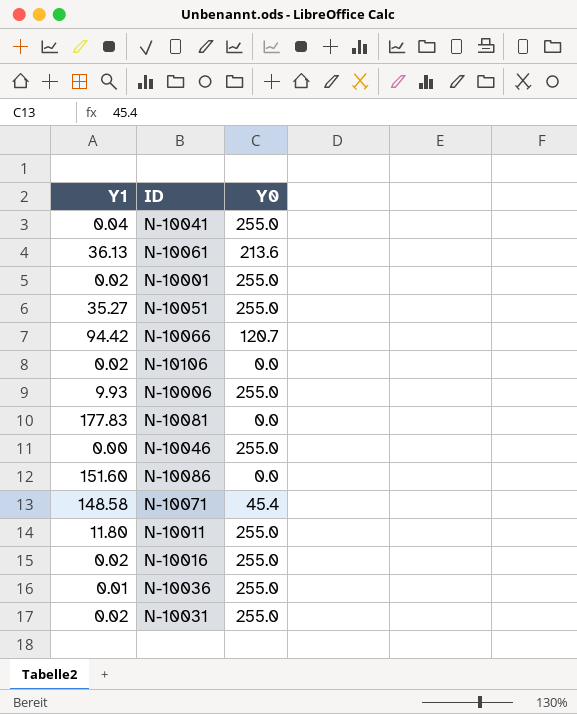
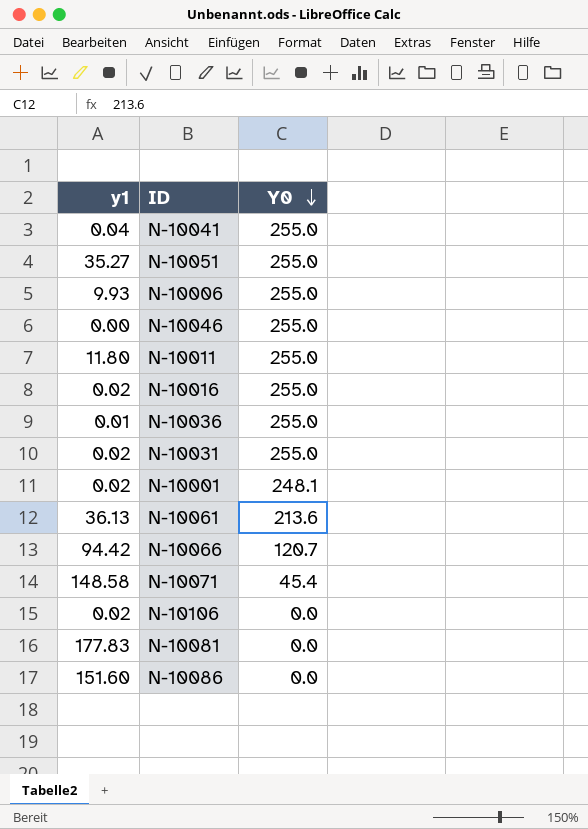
row order: none -> Y0 descending
column name: Y1 -> y1
N-10001 | Y0: 255.0 -> 248.1

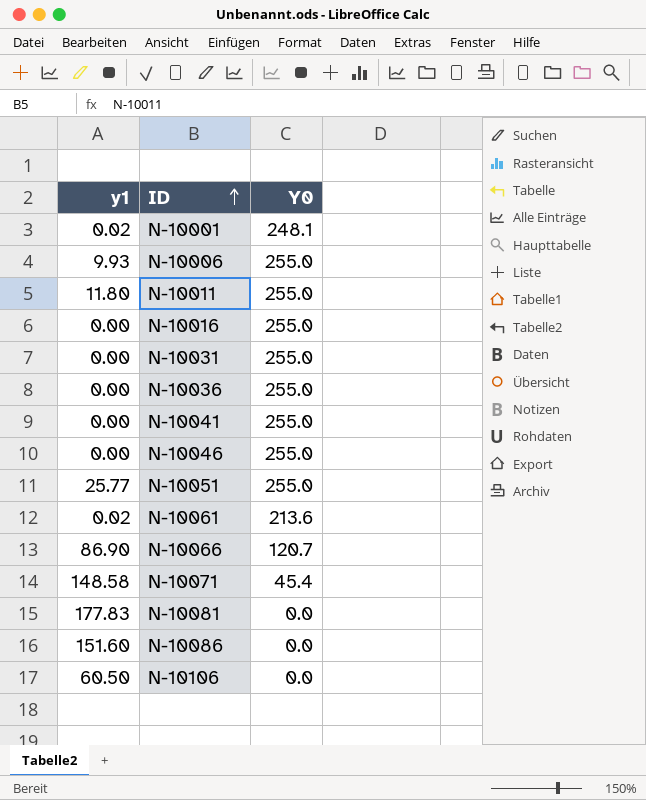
row order: Y0 descending -> ID ascending
N-10016 | y1: 0.02 -> 0.00
N-10031 | y1: 0.02 -> 0.00
N-10036 | y1: 0.01 -> 0.00
N-10041 | y1: 0.04 -> 0.00
N-10051 | y1: 35.27 -> 25.77
N-10061 | y1: 36.13 -> 0.02
N-10066 | y1: 94.42 -> 86.90
N-10106 | y1: 0.02 -> 60.50

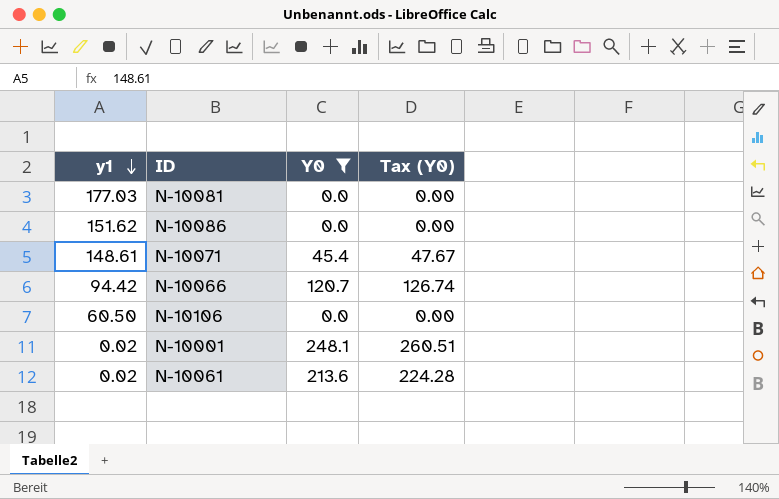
filter: none -> Y0 != 255.0
row order: ID ascending -> y1 descending
column Tax (Y0) | formula: none -> [Y0] * 1.05
N-10081 | y1: 177.83 -> 177.03
N-10086 | y1: 151.60 -> 151.62
N-10071 | y1: 148.58 -> 148.61
N-10066 | y1: 86.90 -> 94.42

